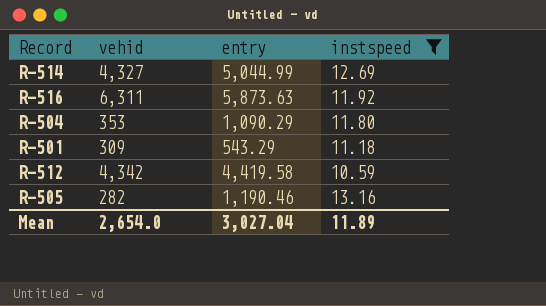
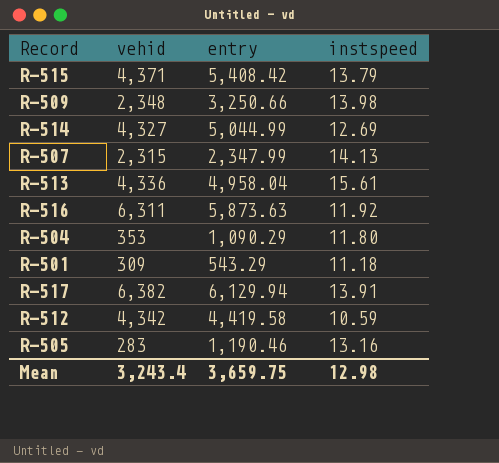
filter: instspeed <= 13.16 -> none
R-505 | vehid: 282 -> 283
Mean | vehid: 2,654.0 -> 3,243.4
Mean | entry: 3,027.04 -> 3,659.75
Mean | instspeed: 11.89 -> 12.98

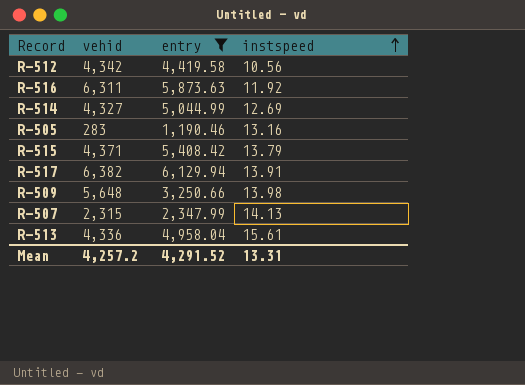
filter: none -> entry >= 1,190.46
row order: none -> instspeed ascending
R-512 | instspeed: 10.59 -> 10.56
R-509 | vehid: 2,348 -> 5,648
Mean | vehid: 3,243.4 -> 4,257.2
Mean | entry: 3,659.75 -> 4,291.52
Mean | instspeed: 12.98 -> 13.31

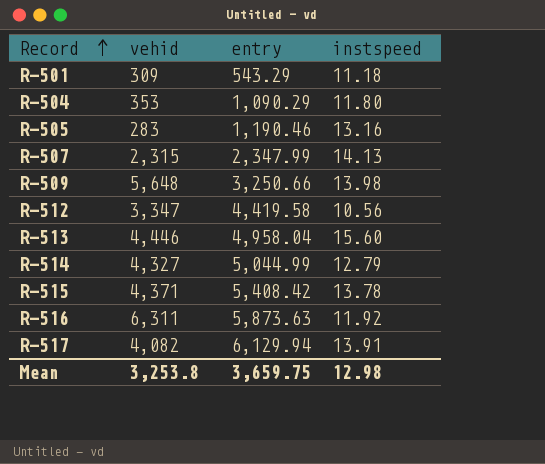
filter: entry >= 1,190.46 -> none
row order: instspeed ascending -> Record ascending
R-512 | vehid: 4,342 -> 3,347
R-513 | vehid: 4,336 -> 4,446
R-513 | instspeed: 15.61 -> 15.60
R-514 | instspeed: 12.69 -> 12.79
R-515 | instspeed: 13.79 -> 13.78
R-517 | vehid: 6,382 -> 4,082
Mean | vehid: 4,257.2 -> 3,253.8
Mean | entry: 4,291.52 -> 3,659.75
Mean | instspeed: 13.31 -> 12.98

